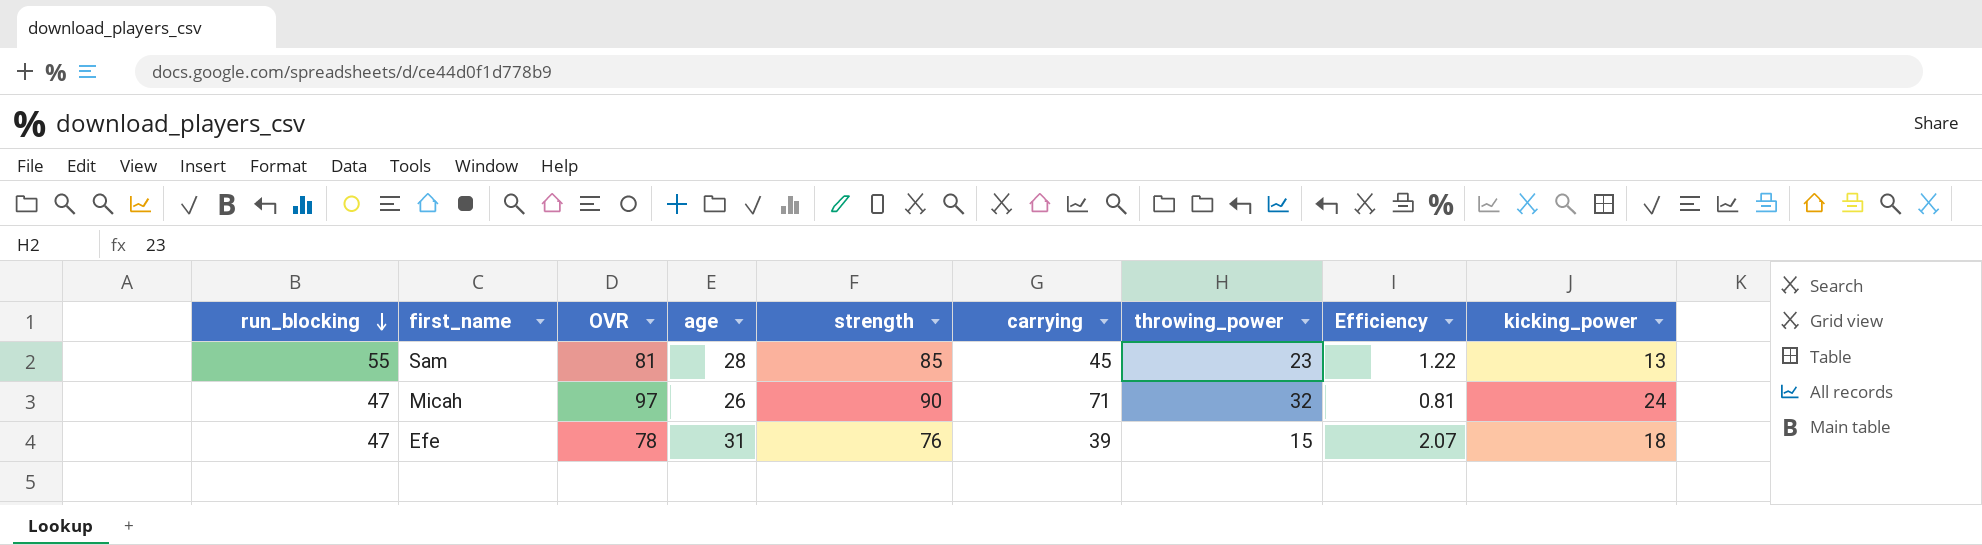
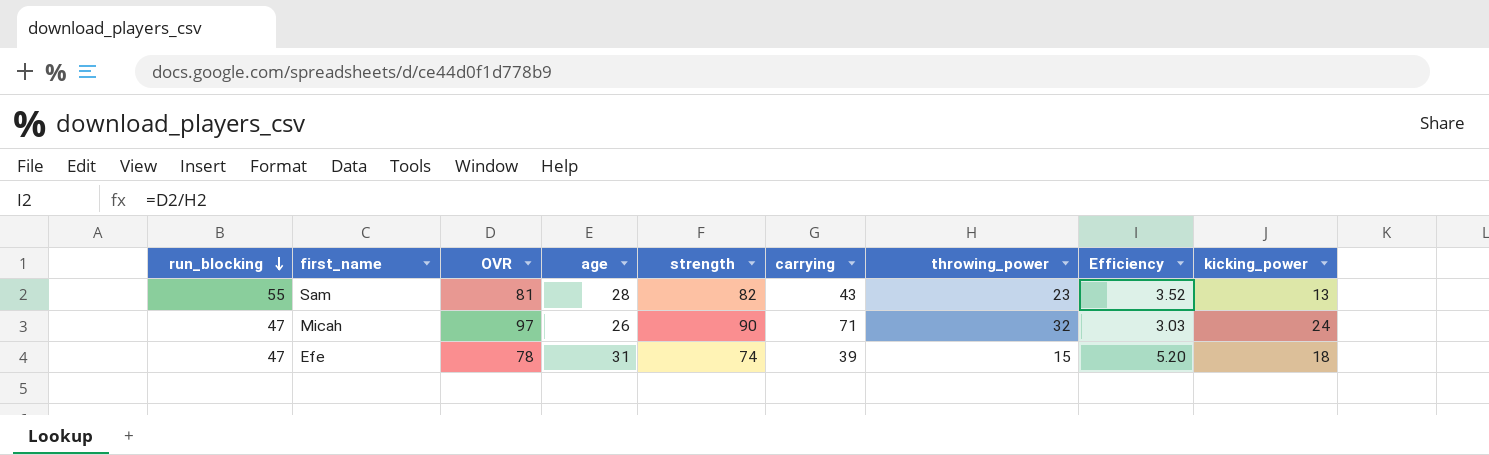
column Efficiency | formula: [age] / [throwing_power] -> [OVR] / [throwing_power]
Sam | strength: 85 -> 82
Sam | carrying: 45 -> 43
Efe | strength: 76 -> 74

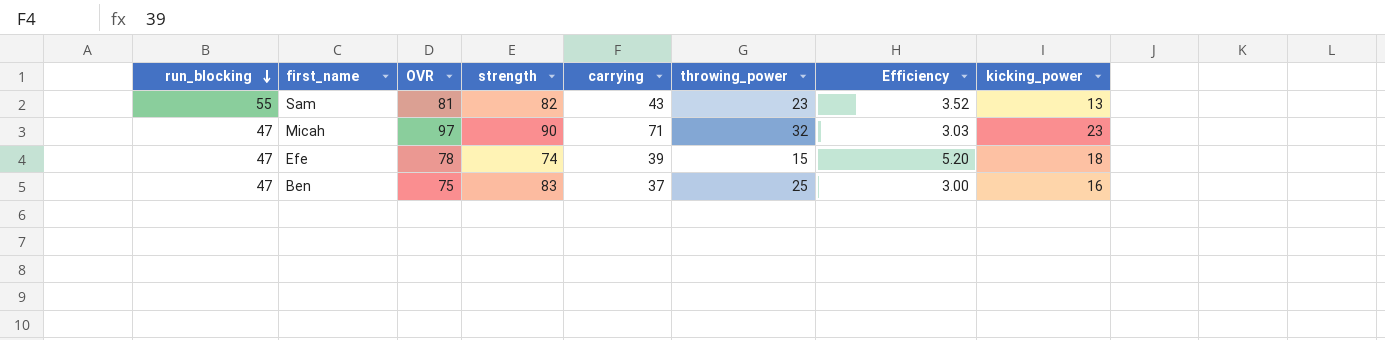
column age | position: 4 -> none
Micah | kicking_power: 24 -> 23
row Ben: none -> 47 | 75 | 83 | 37 | 25 | 3.00 | 16

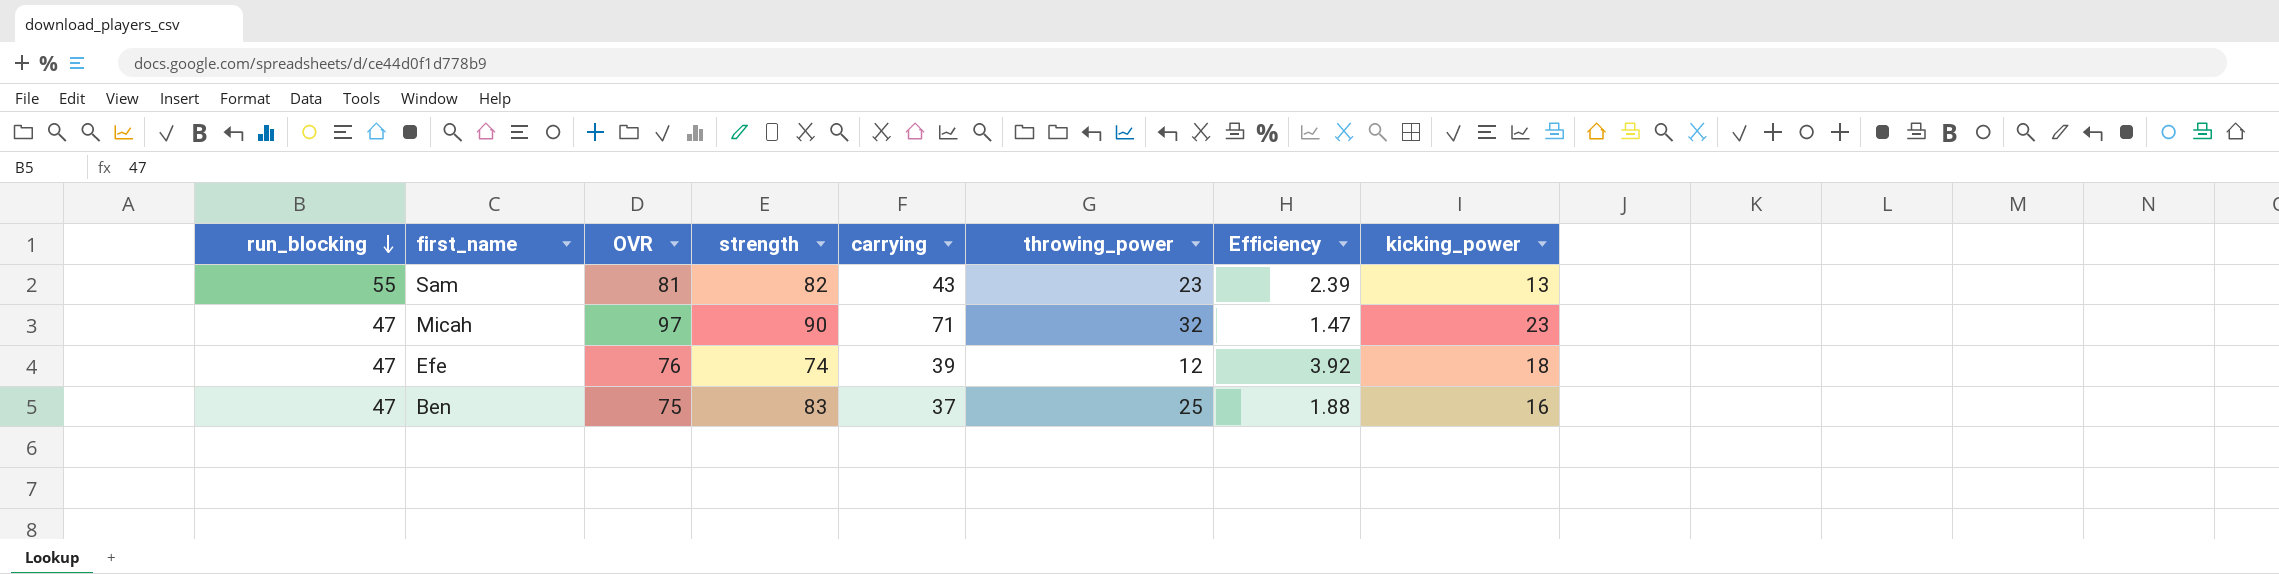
column Efficiency | formula: [OVR] / [throwing_power] -> [run_blocking] / [throwing_power]
Efe | OVR: 78 -> 76
Efe | throwing_power: 15 -> 12

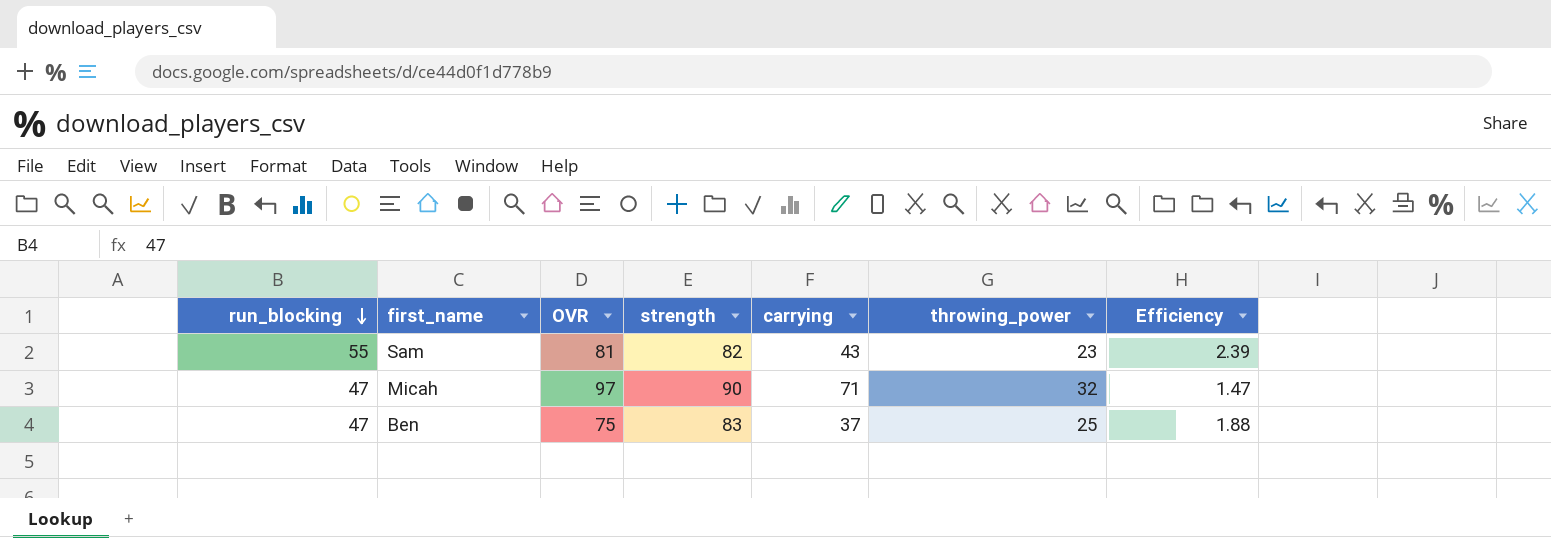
column kicking_power | position: 8 -> none
row Efe: 47 | 76 | 74 | 39 | 12 | 3.92 | 18 -> none

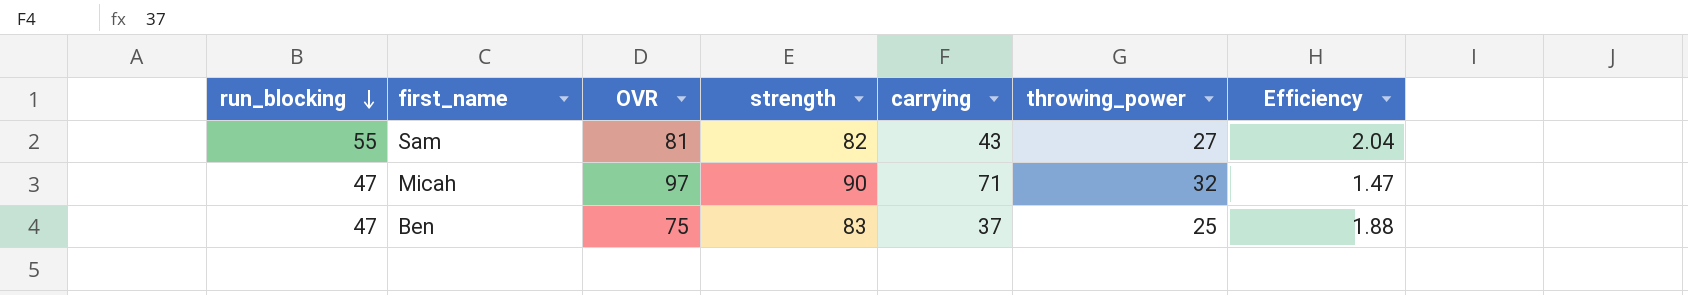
Sam | throwing_power: 23 -> 27
Sam | Efficiency: 2.39 -> 2.04

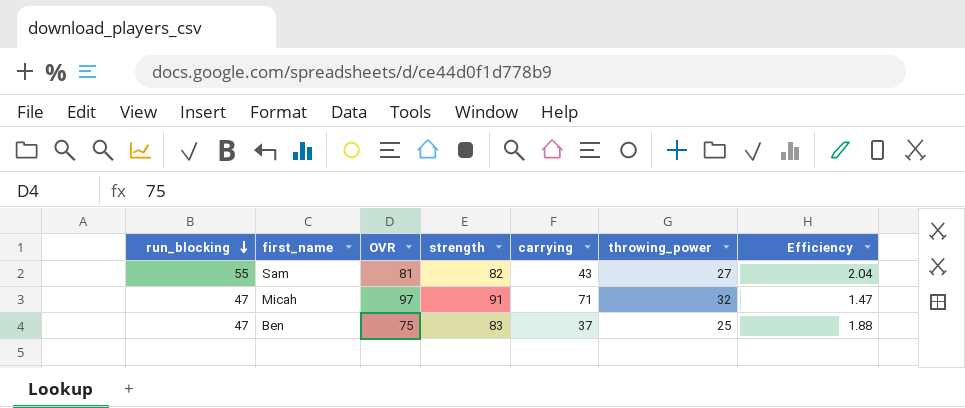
Micah | strength: 90 -> 91

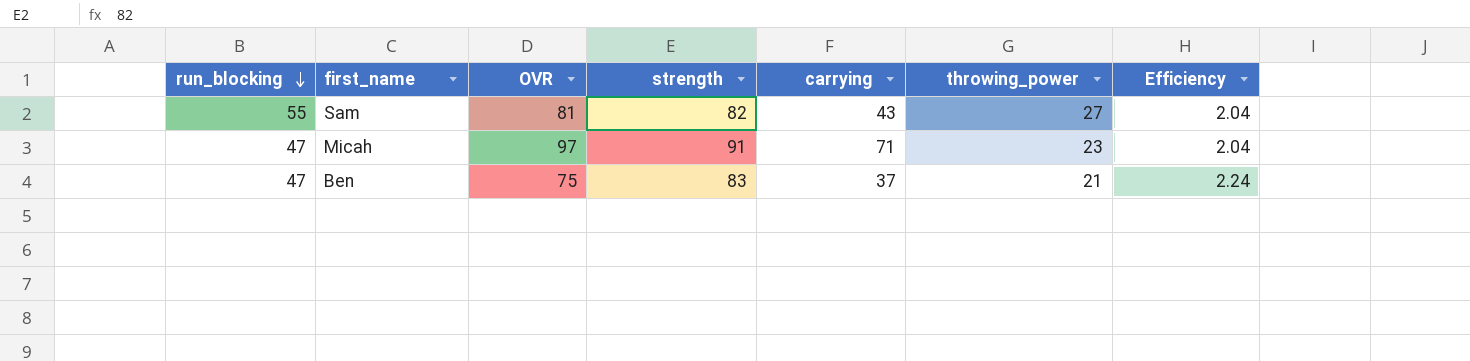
Micah | throwing_power: 32 -> 23
Micah | Efficiency: 1.47 -> 2.04
Ben | throwing_power: 25 -> 21
Ben | Efficiency: 1.88 -> 2.24

